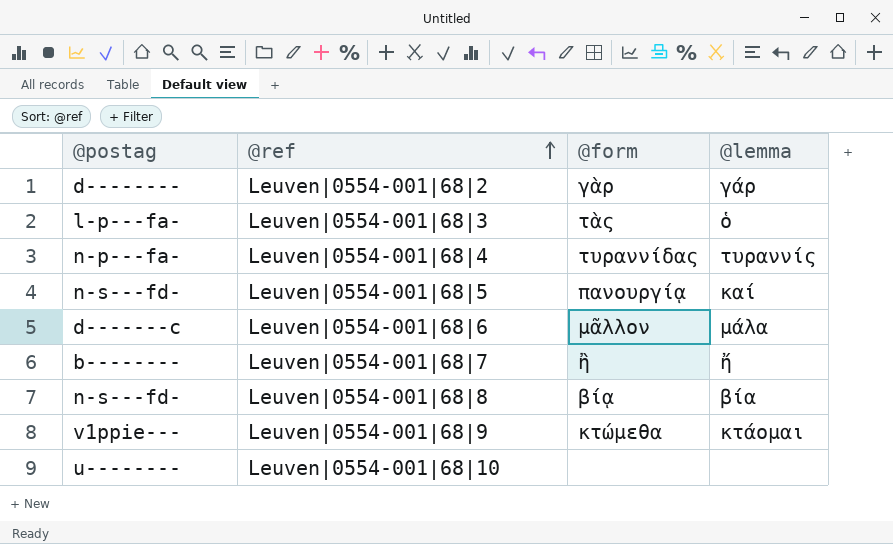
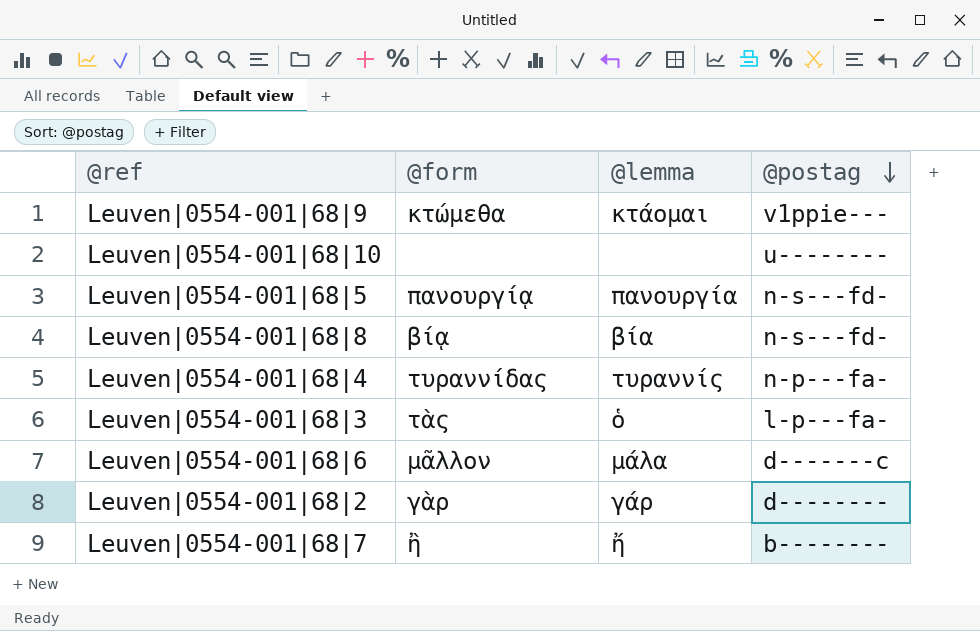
row order: @ref ascending -> @postag descending
column @postag | position: 1 -> 4
Leuven|0554-001|68|5 | @lemma: καί -> πανουργία

